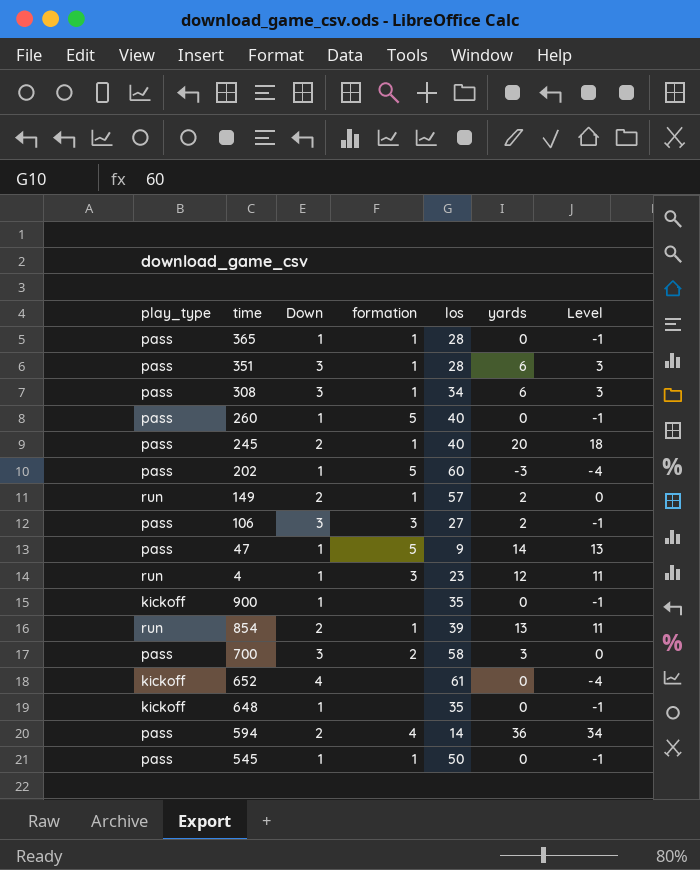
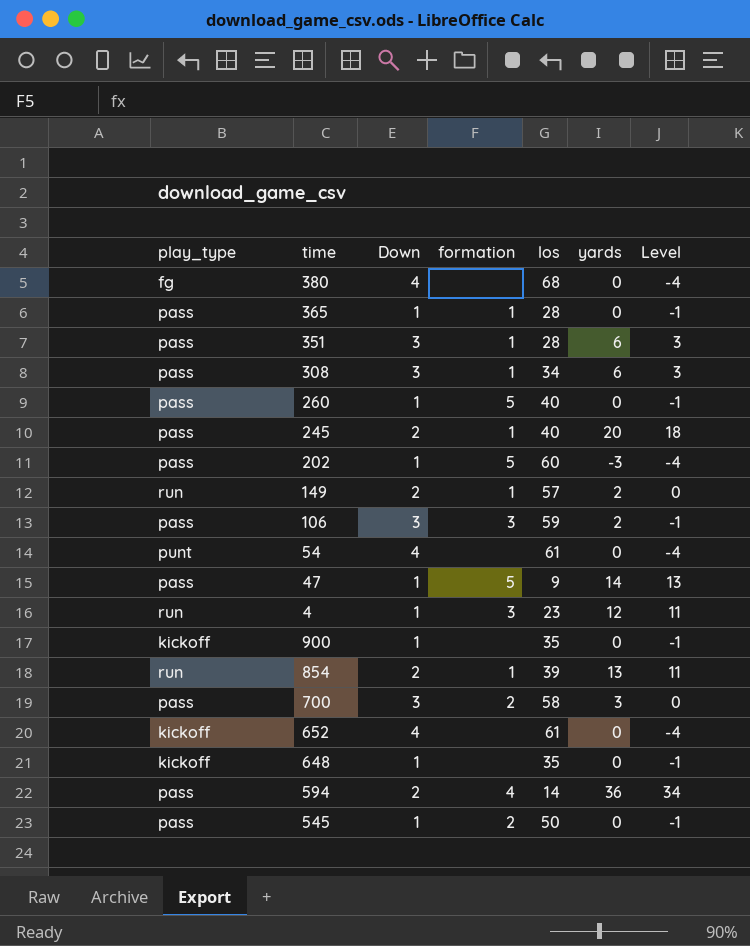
row 380: none -> fg | 4 | none | 68 | 0 | -4
106 | los: 27 -> 59
row 54: none -> punt | 4 | none | 61 | 0 | -4
545 | formation: 1 -> 2

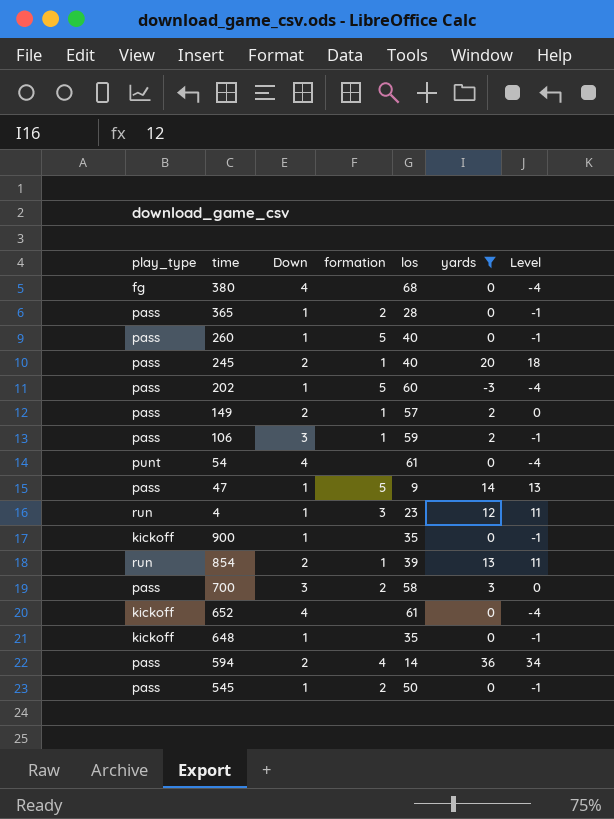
filter: none -> yards != 6
365 | formation: 1 -> 2
149 | play_type: run -> pass
106 | formation: 3 -> 1

